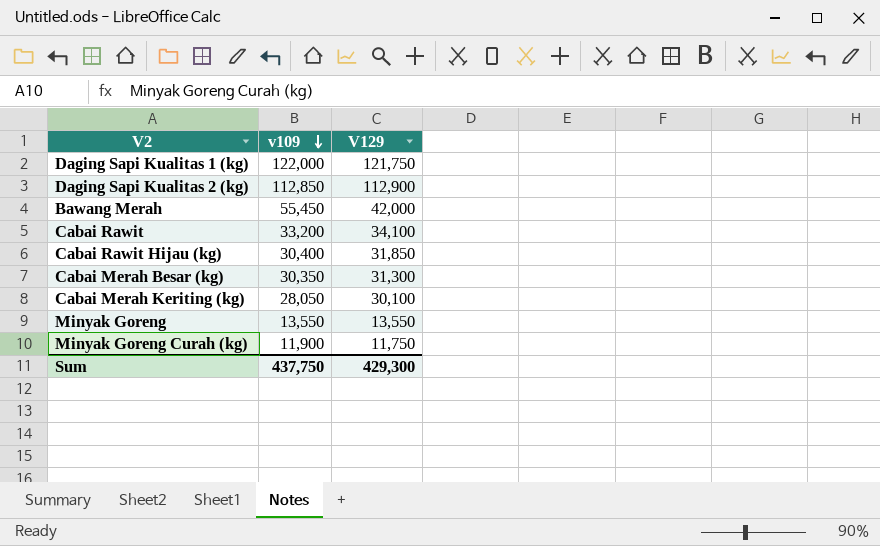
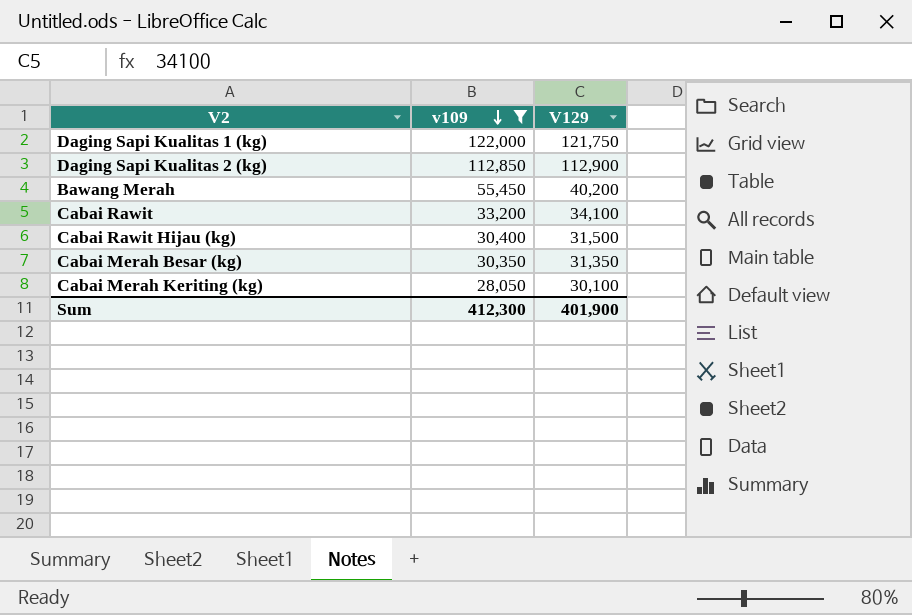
filter: none -> v109 >= 28,050
Bawang Merah | V129: 42,000 -> 40,200
Cabai Rawit Hijau (kg) | V129: 31,850 -> 31,500
Cabai Merah Besar (kg) | V129: 31,300 -> 31,350
Sum | v109: 437,750 -> 412,300
Sum | V129: 429,300 -> 401,900

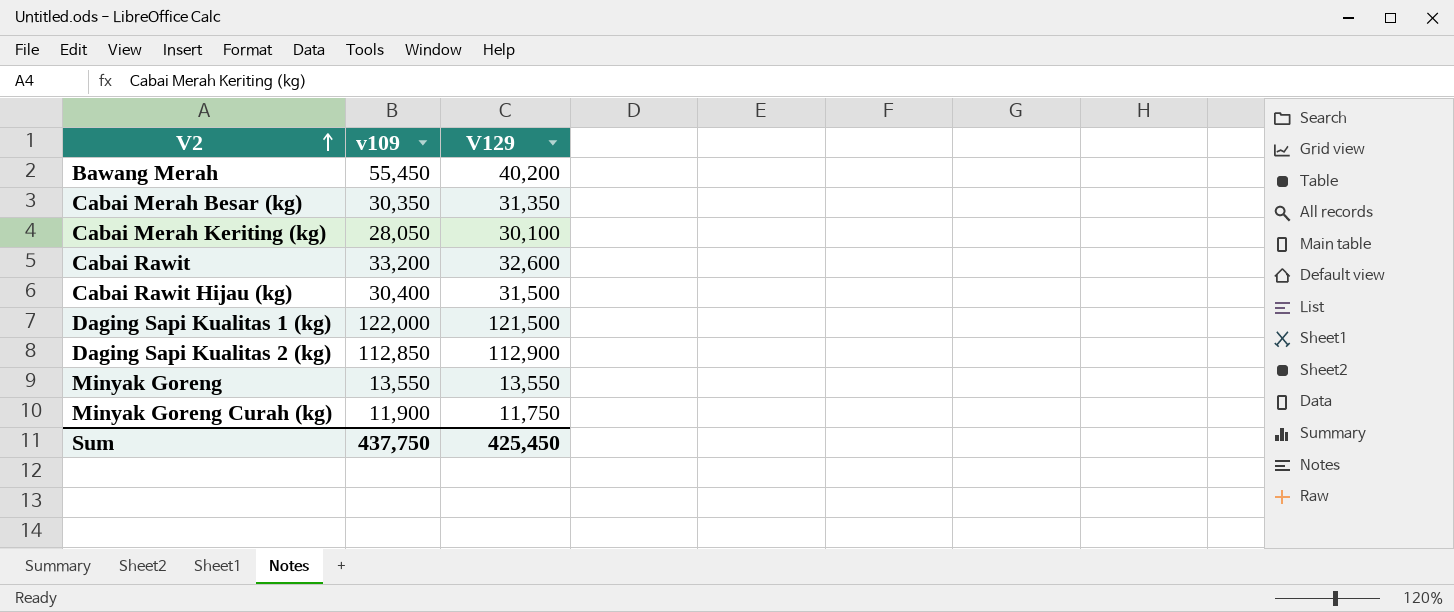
filter: v109 >= 28,050 -> none
row order: v109 descending -> V2 ascending
Cabai Rawit | V129: 34,100 -> 32,600
Daging Sapi Kualitas 1 (kg) | V129: 121,750 -> 121,500
Sum | v109: 412,300 -> 437,750
Sum | V129: 401,900 -> 425,450

